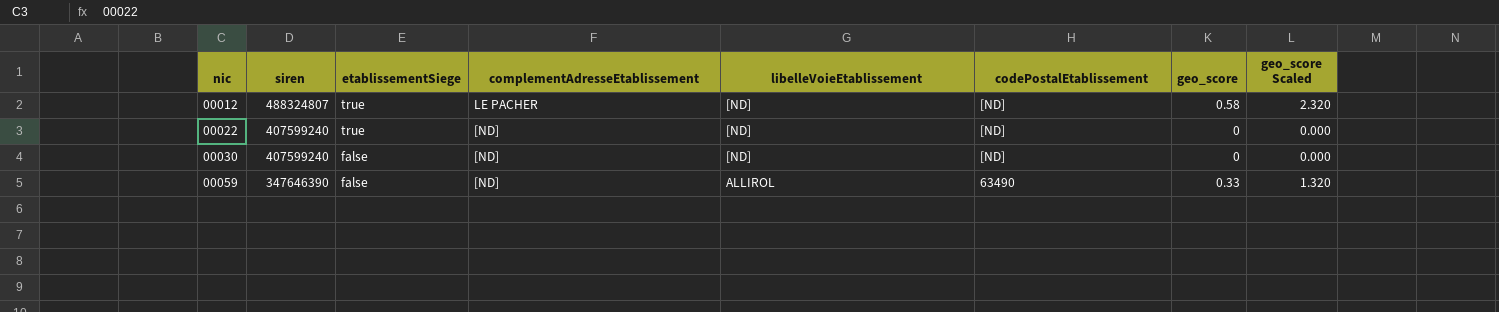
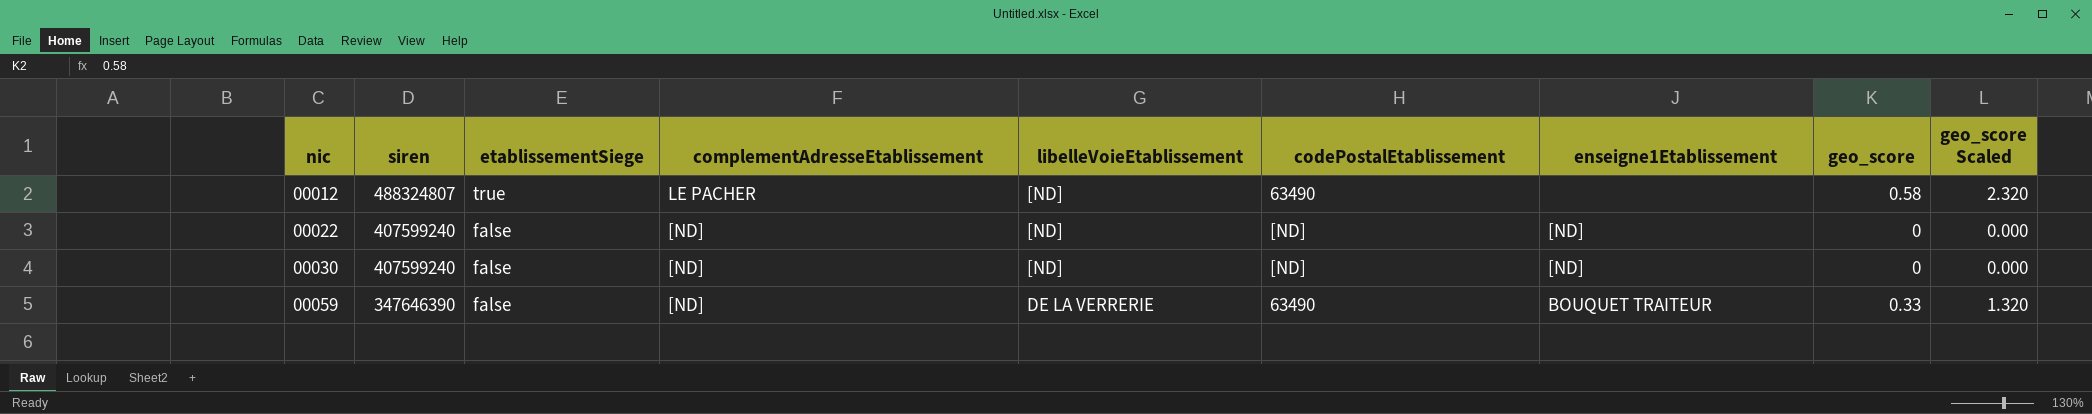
column enseigne1Etablissement | position: none -> 7
00012 | codePostalEtablissement: [ND] -> 63490
00022 | etablissementSiege: true -> false
00059 | libelleVoieEtablissement: ALLIROL -> DE LA VERRERIE

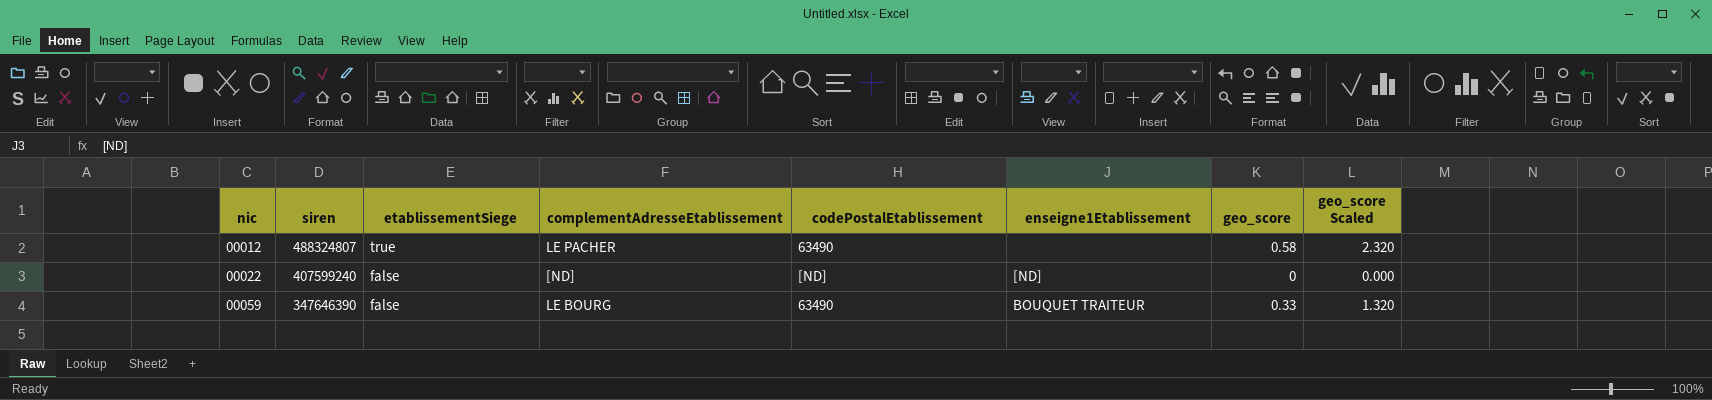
column libelleVoieEtablissement | position: 5 -> none
row 00030: 407599240 | false | [ND] | [ND] | [ND] | [ND] | 0 | 0.000 -> none
00059 | complementAdresseEtablissement: [ND] -> LE BOURG

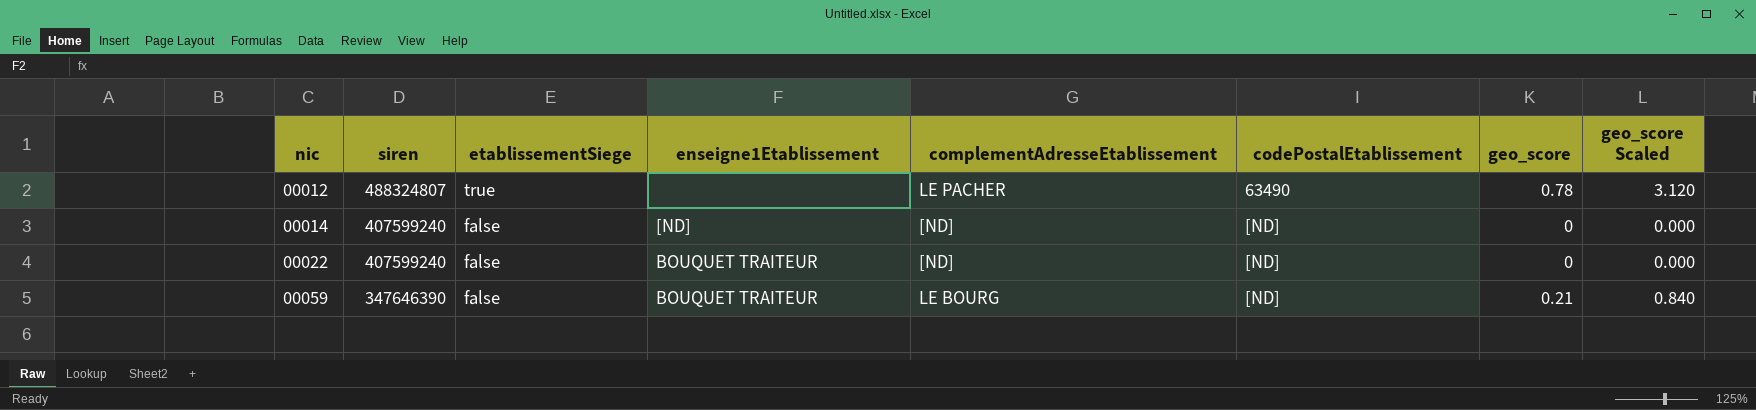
column enseigne1Etablissement | position: 6 -> 4
00012 | geo_score: 0.58 -> 0.78
00012 | geo_score Scaled: 2.320 -> 3.120
row 00014: none -> 407599240 | false | [ND] | [ND] | [ND] | 0 | 0.000
00022 | enseigne1Etablissement: [ND] -> BOUQUET TRAITEUR
00059 | codePostalEtablissement: 63490 -> [ND]
00059 | geo_score: 0.33 -> 0.21
00059 | geo_score Scaled: 1.320 -> 0.840

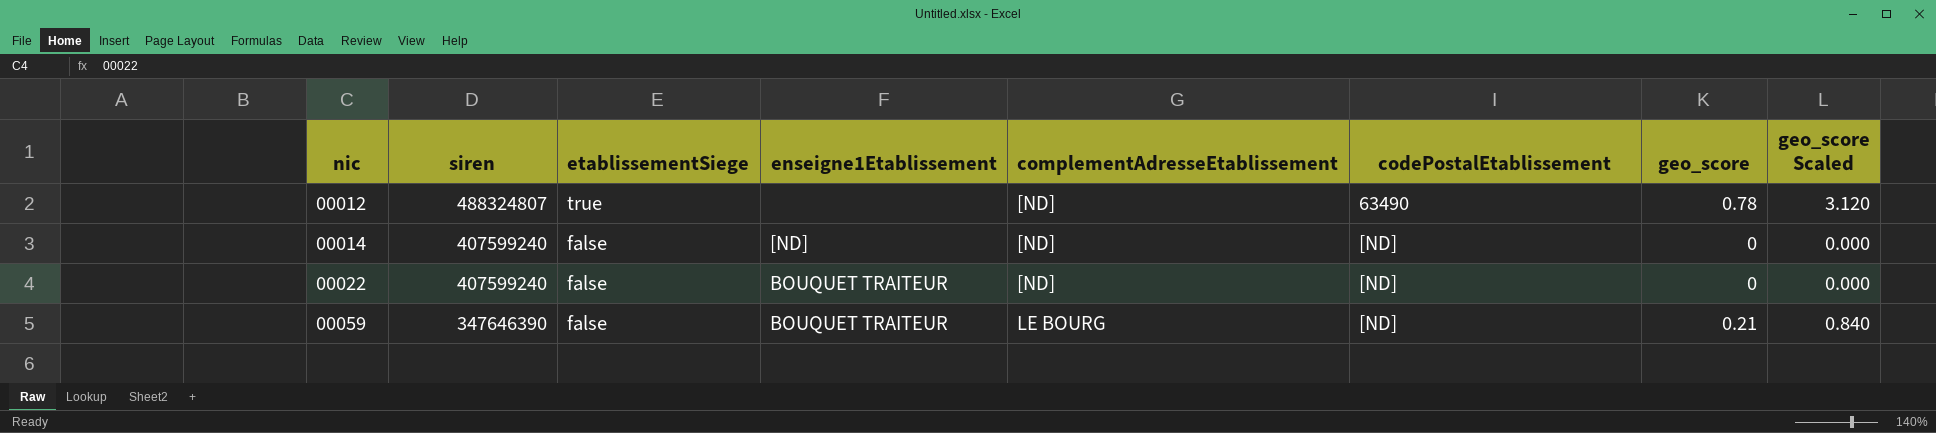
00012 | complementAdresseEtablissement: LE PACHER -> [ND]

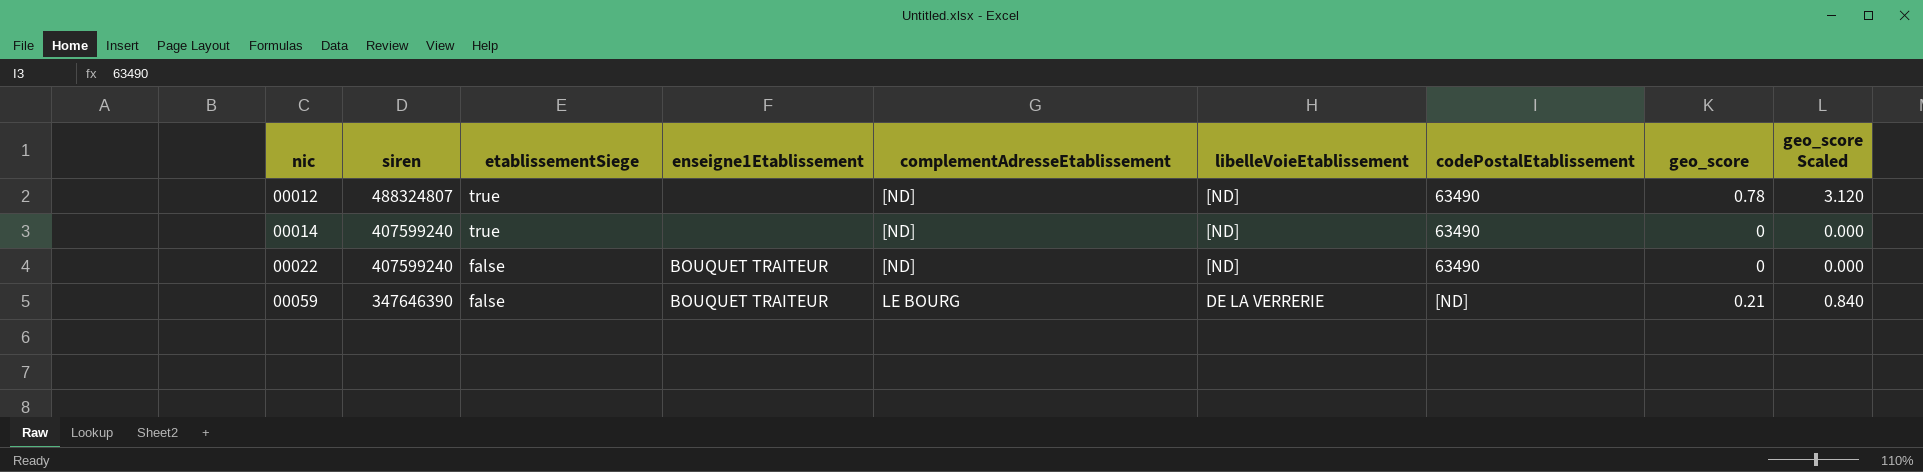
column libelleVoieEtablissement | position: none -> 6
00014 | etablissementSiege: false -> true
00014 | enseigne1Etablissement: [ND] -> none
00014 | codePostalEtablissement: [ND] -> 63490
00022 | codePostalEtablissement: [ND] -> 63490

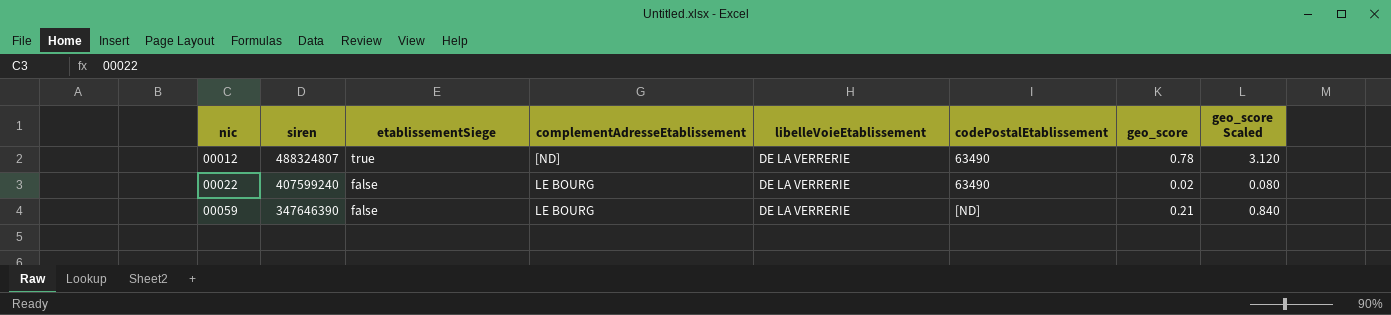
column enseigne1Etablissement | position: 4 -> none
row 00014: 407599240 | true | none | [ND] | [ND] | 63490 | 0 | 0.000 -> none
00012 | libelleVoieEtablissement: [ND] -> DE LA VERRERIE
00022 | complementAdresseEtablissement: [ND] -> LE BOURG
00022 | libelleVoieEtablissement: [ND] -> DE LA VERRERIE
00022 | geo_score: 0 -> 0.02
00022 | geo_score Scaled: 0.000 -> 0.080

